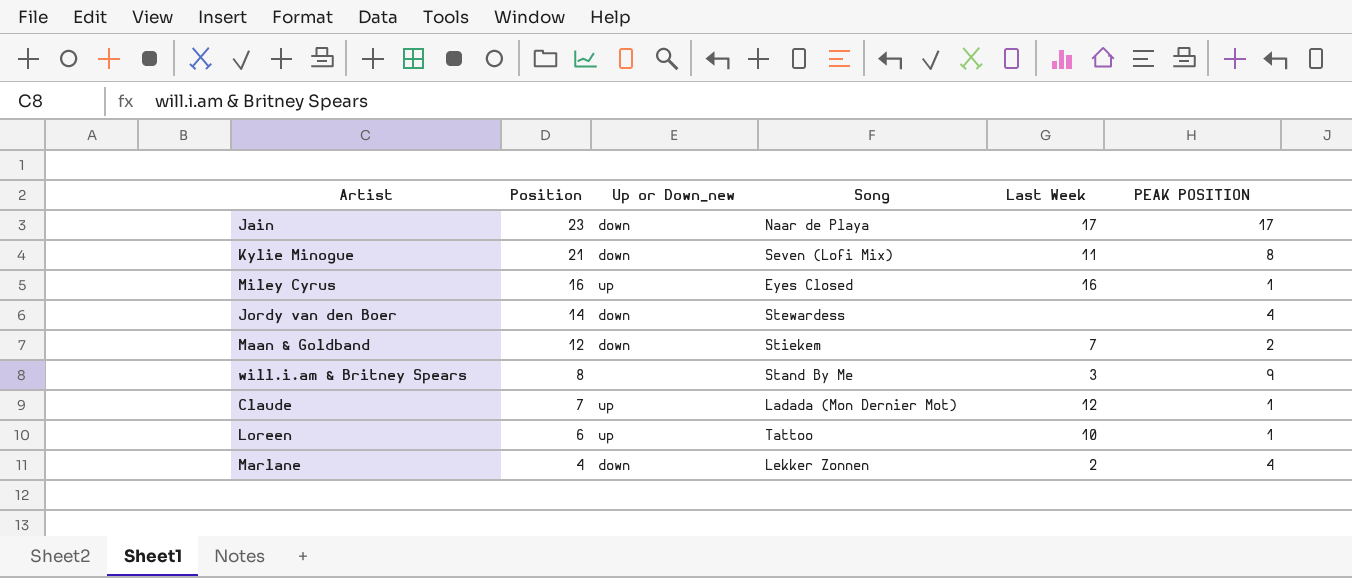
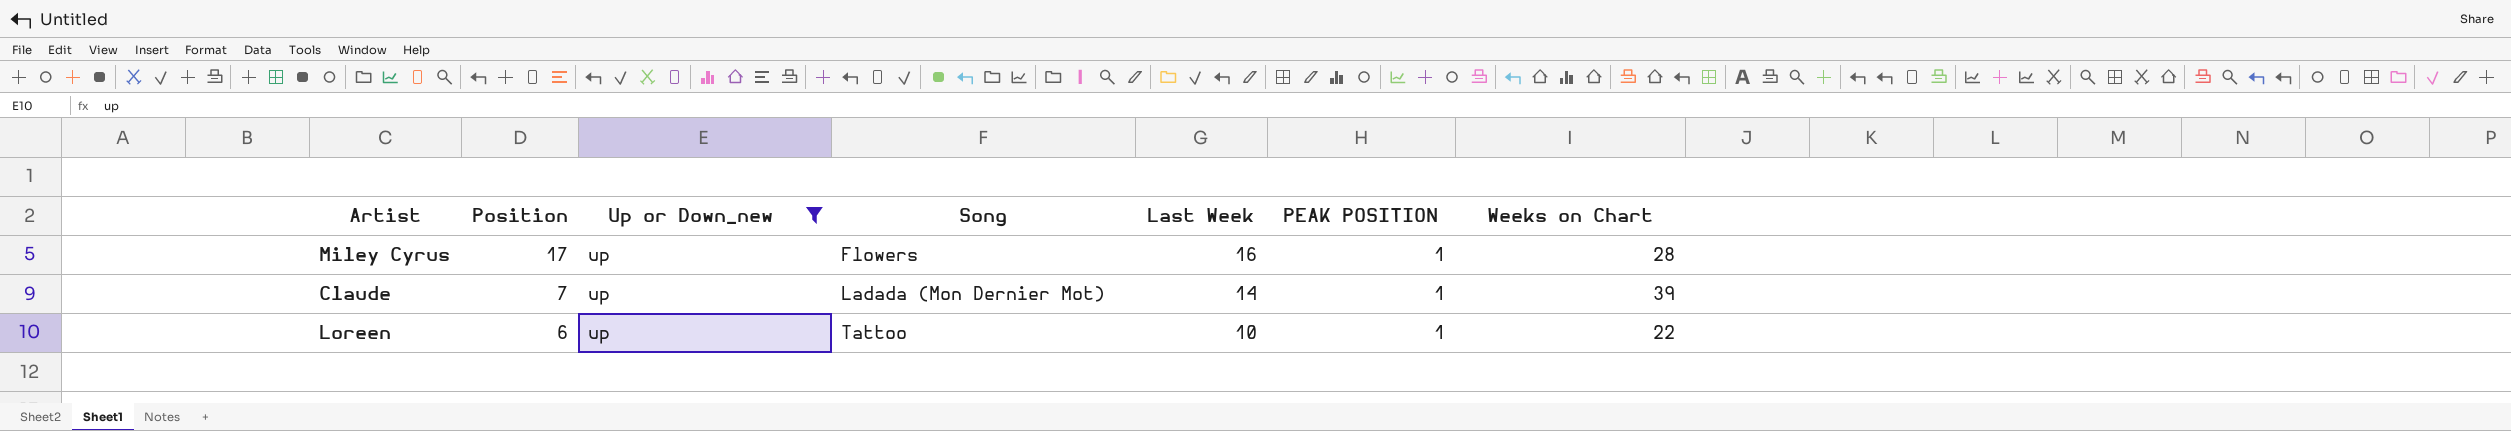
filter: none -> Up or Down_new = up
column Weeks on Chart | position: none -> 7
Miley Cyrus | Position: 16 -> 17
Miley Cyrus | Song: Eyes Closed -> Flowers
Claude | Last Week: 12 -> 14

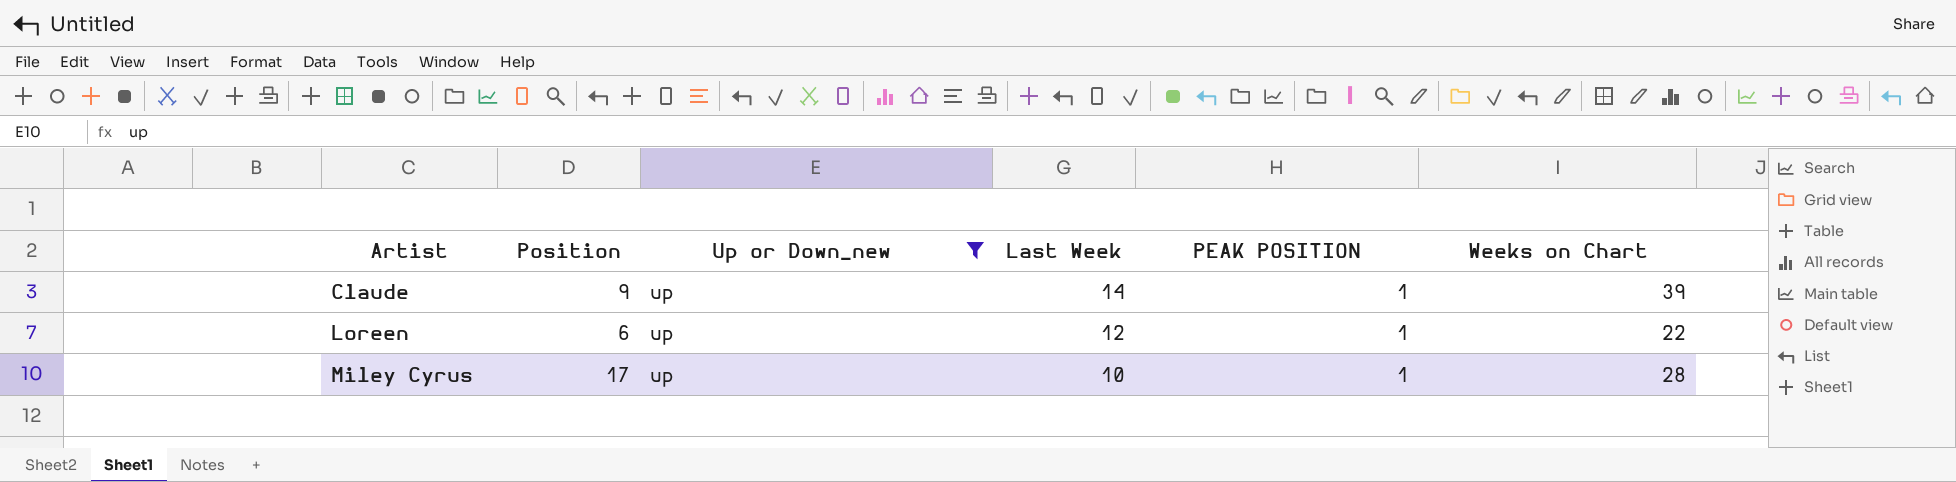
row order: Position descending -> Artist ascending
column Song | position: 4 -> none
Claude | Position: 7 -> 9
Loreen | Last Week: 10 -> 12
Miley Cyrus | Last Week: 16 -> 10

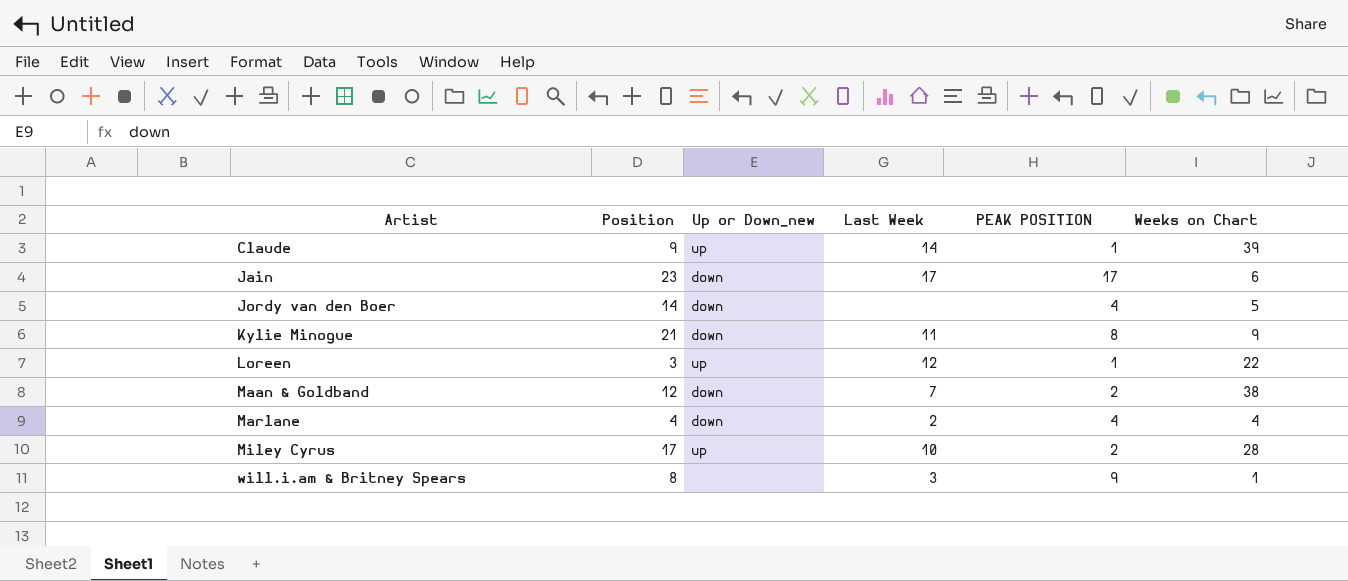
filter: Up or Down_new = up -> none
Loreen | Position: 6 -> 3
Miley Cyrus | PEAK POSITION: 1 -> 2

